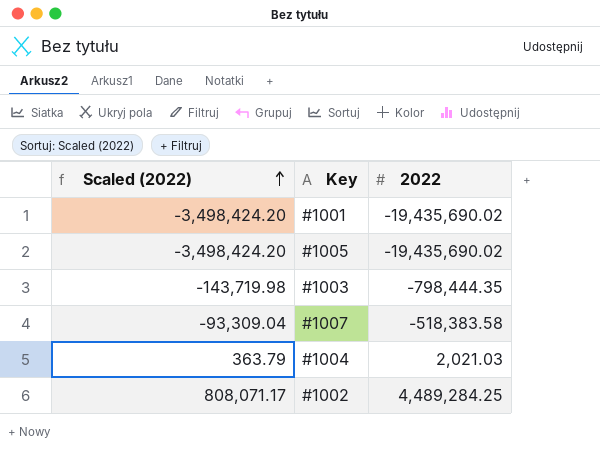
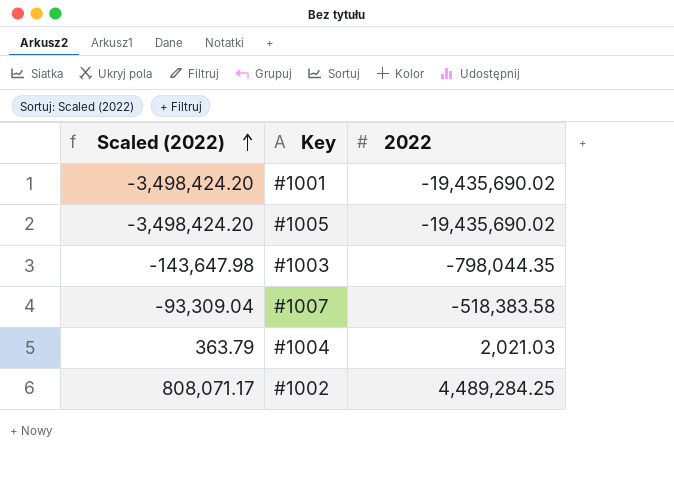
#1003 | Scaled (2022): -143,719.98 -> -143,647.98
#1003 | 2022: -798,444.35 -> -798,044.35

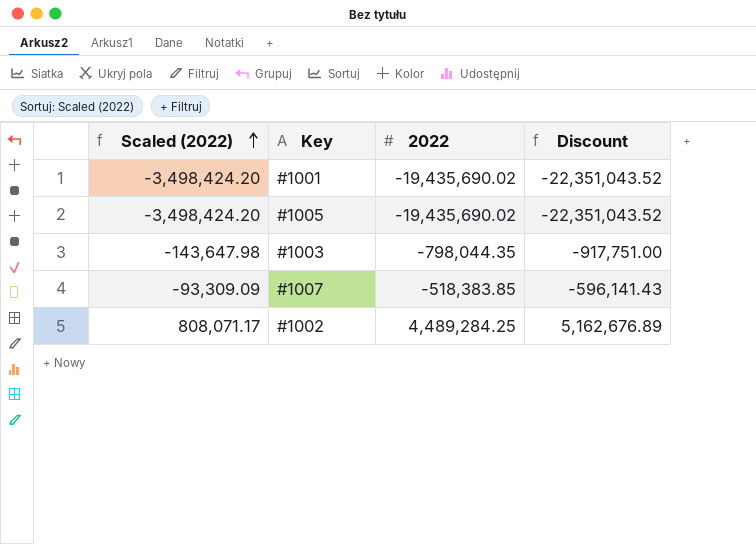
column Discount | formula: none -> [2022] * 1.15
row #1004: 363.79 | 2,021.03 -> none
#1007 | Scaled (2022): -93,309.04 -> -93,309.09
#1007 | 2022: -518,383.58 -> -518,383.85

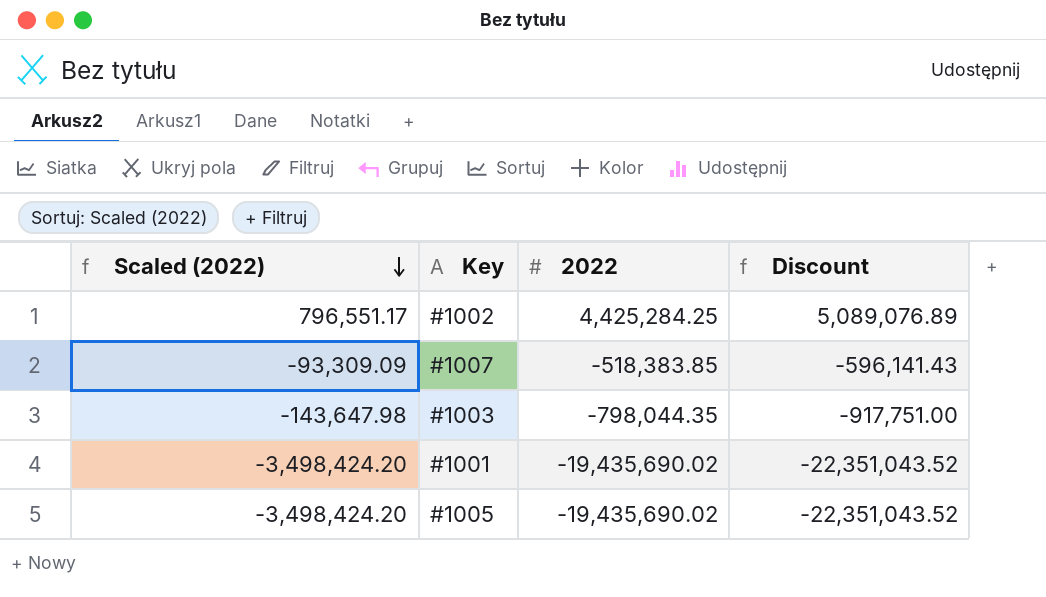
row order: Scaled (2022) ascending -> Scaled (2022) descending
#1002 | Scaled (2022): 808,071.17 -> 796,551.17
#1002 | 2022: 4,489,284.25 -> 4,425,284.25
#1002 | Discount: 5,162,676.89 -> 5,089,076.89

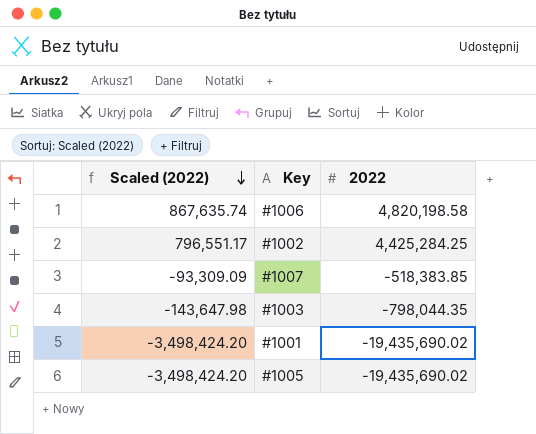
column Discount | formula: [2022] * 1.15 -> none
row #1006: none -> 867,635.74 | 4,820,198.58

